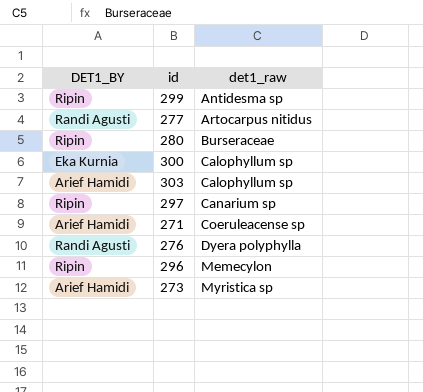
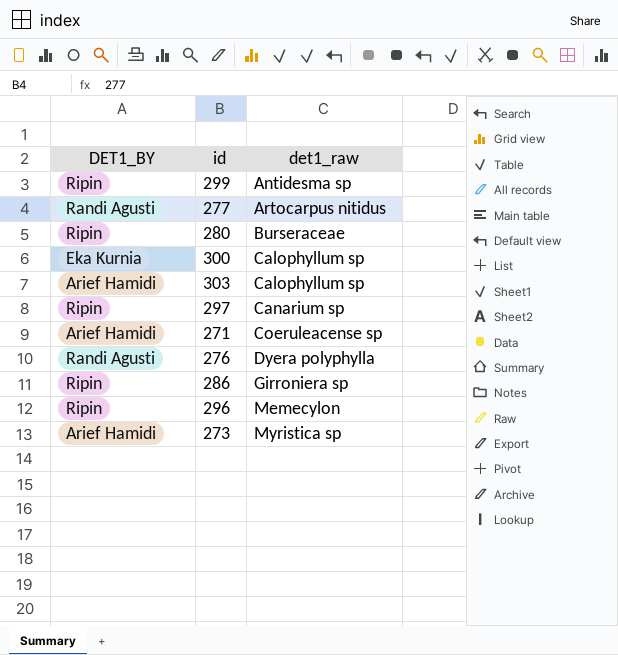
row 286: none -> Ripin | Girroniera sp

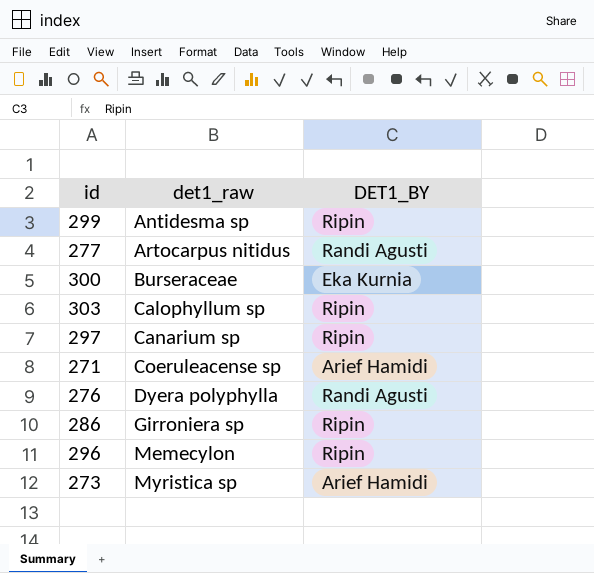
column DET1_BY | position: 1 -> 3
row 280: Ripin | Burseraceae -> none
300 | det1_raw: Calophyllum sp -> Burseraceae
303 | DET1_BY: Arief Hamidi -> Ripin

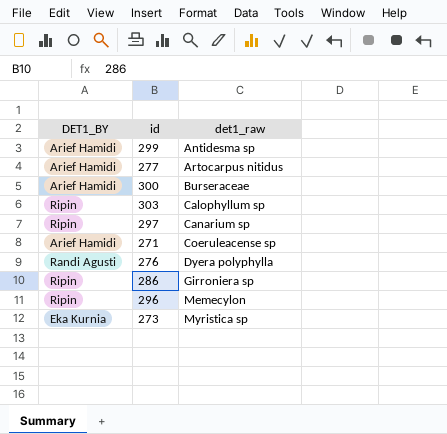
column DET1_BY | position: 3 -> 1
299 | DET1_BY: Ripin -> Arief Hamidi
277 | DET1_BY: Randi Agusti -> Arief Hamidi
300 | DET1_BY: Eka Kurnia -> Arief Hamidi
273 | DET1_BY: Arief Hamidi -> Eka Kurnia

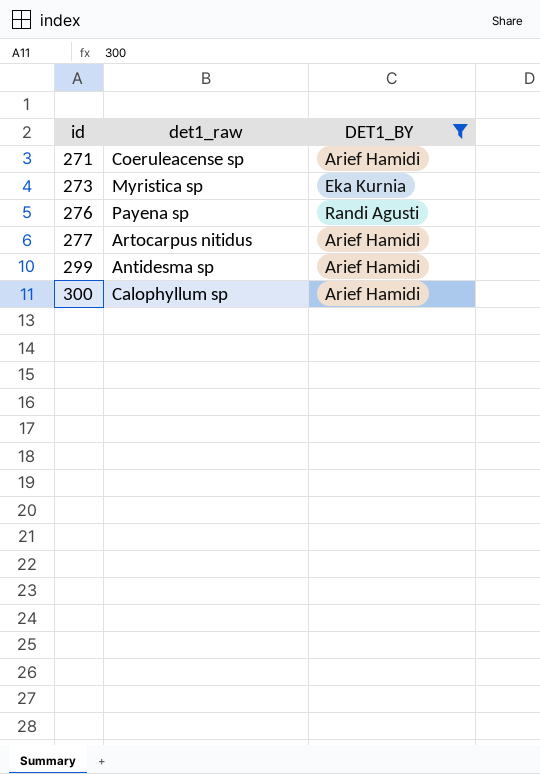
filter: none -> DET1_BY != Ripin
row order: det1_raw ascending -> id ascending
column DET1_BY | position: 1 -> 3
276 | det1_raw: Dyera polyphylla -> Payena sp
300 | det1_raw: Burseraceae -> Calophyllum sp

